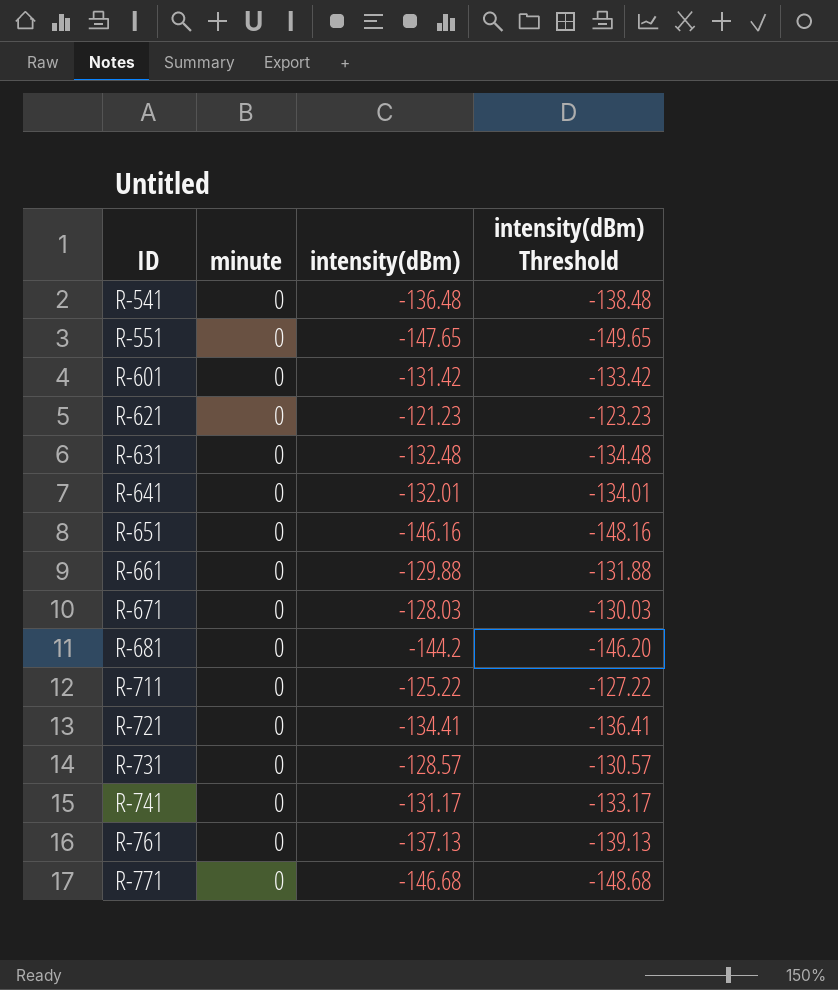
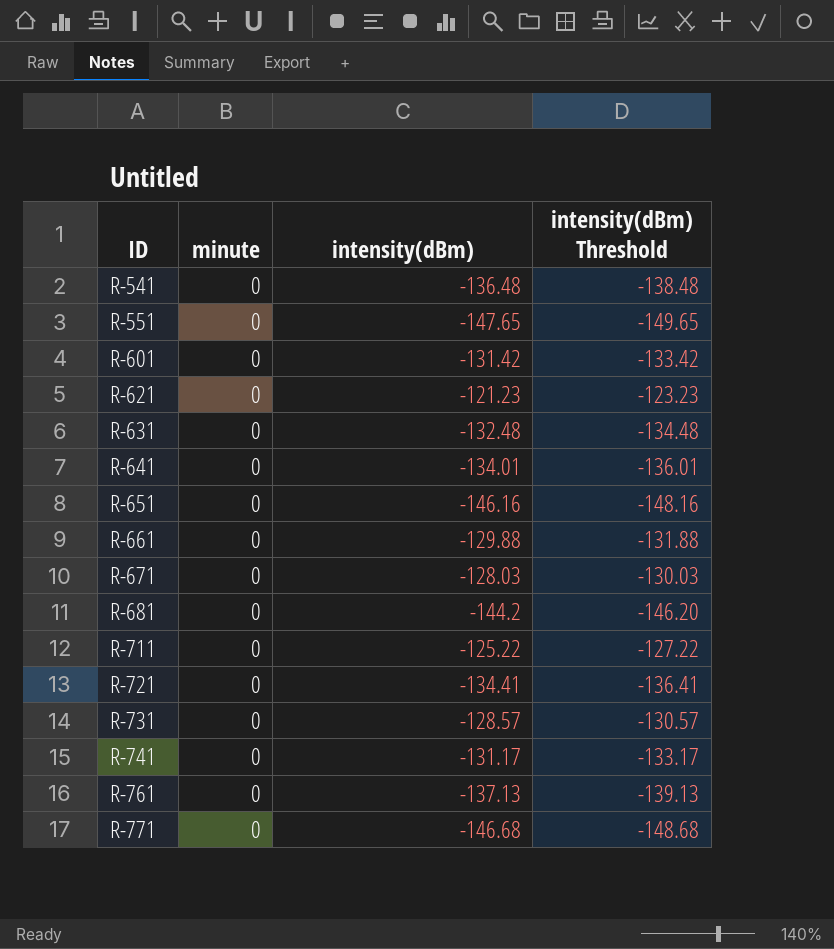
R-641 | intensity(dBm): -132.01 -> -134.01
R-641 | intensity(dBm) Threshold: -134.01 -> -136.01

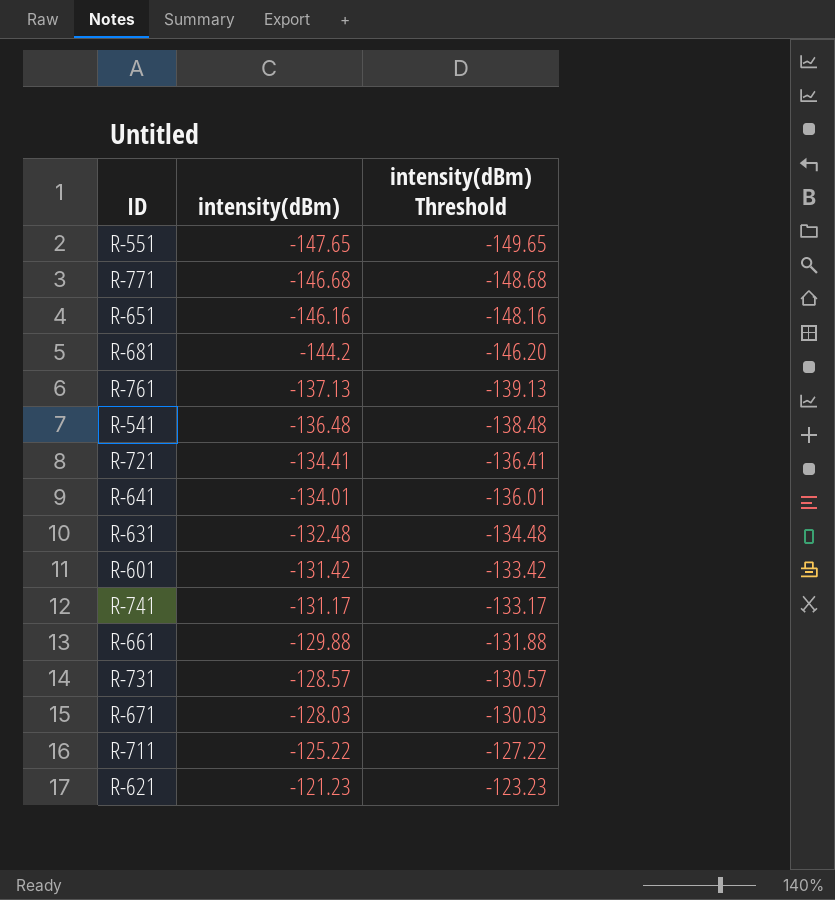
row order: ID ascending -> intensity(dBm) ascending
column minute | position: 2 -> none

